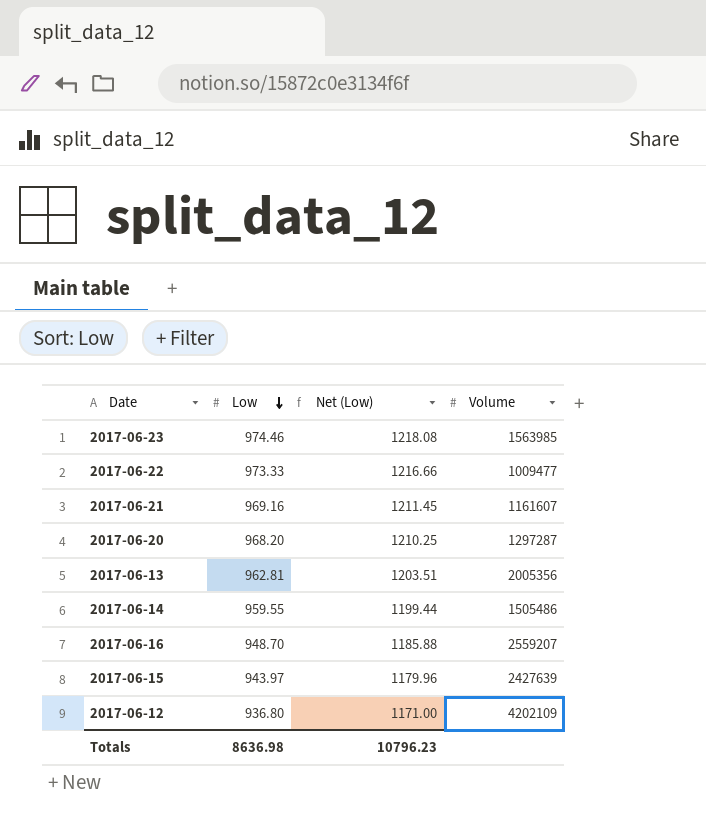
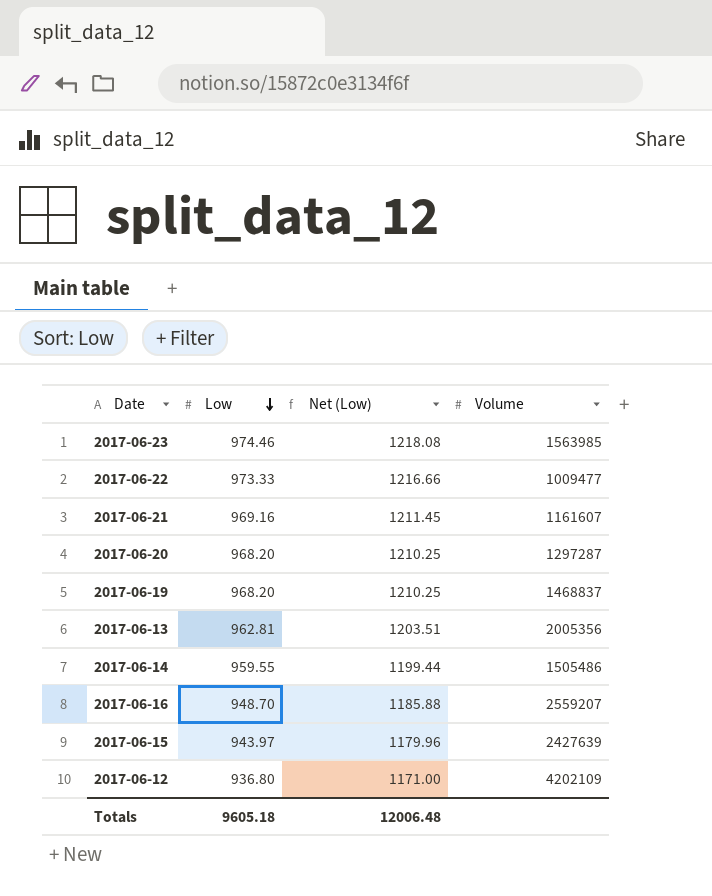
row 2017-06-19: none -> 968.20 | 1210.25 | 1468837
Totals | Low: 8636.98 -> 9605.18
Totals | Net (Low): 10796.23 -> 12006.48

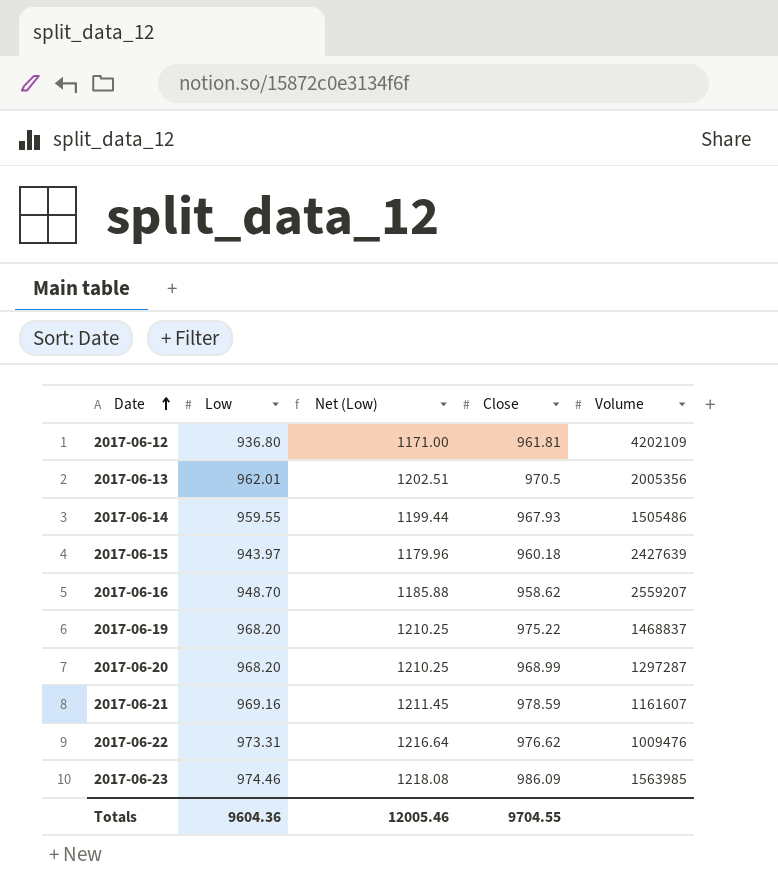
row order: Low descending -> Date ascending
column Close | position: none -> 4
2017-06-13 | Low: 962.81 -> 962.01
2017-06-13 | Net (Low): 1203.51 -> 1202.51
2017-06-22 | Low: 973.33 -> 973.31
2017-06-22 | Net (Low): 1216.66 -> 1216.64
2017-06-22 | Volume: 1009477 -> 1009476
Totals | Low: 9605.18 -> 9604.36
Totals | Net (Low): 12006.48 -> 12005.46

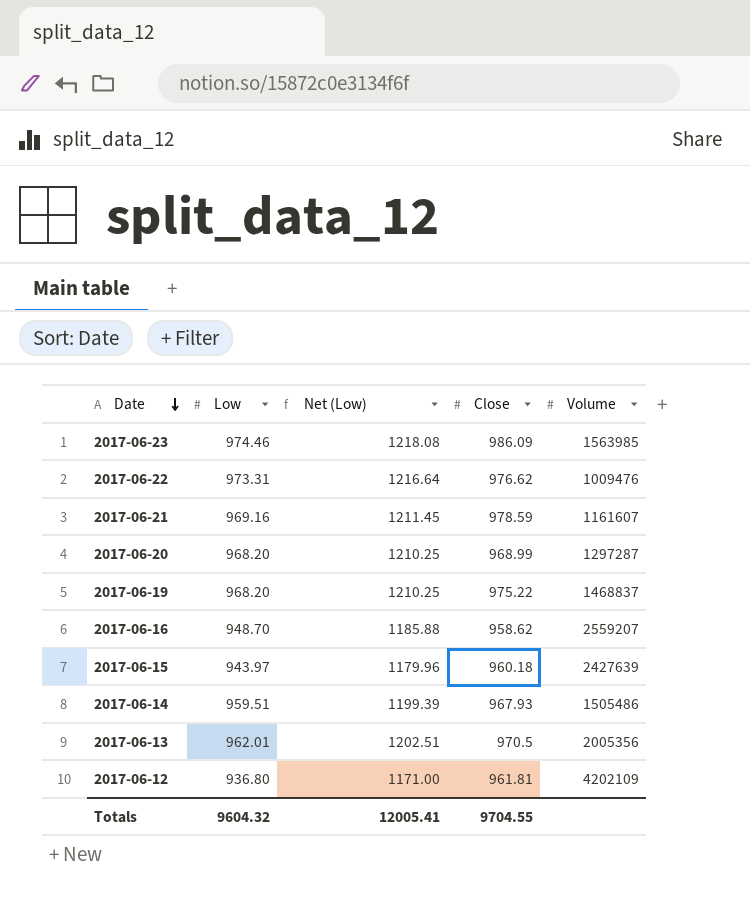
row order: Date ascending -> Date descending
2017-06-14 | Low: 959.55 -> 959.51
2017-06-14 | Net (Low): 1199.44 -> 1199.39
Totals | Low: 9604.36 -> 9604.32
Totals | Net (Low): 12005.46 -> 12005.41

